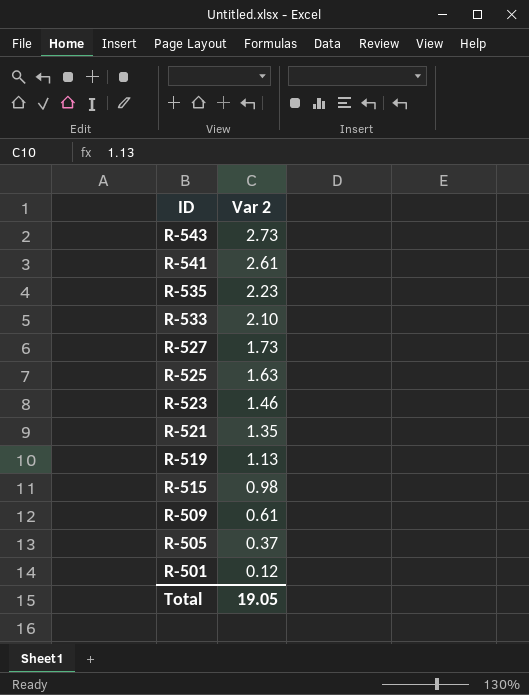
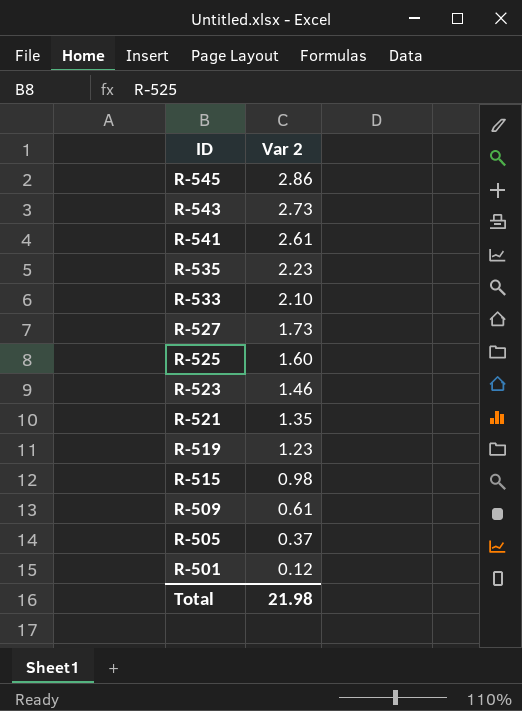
row R-545: none -> 2.86
R-525 | Var 2: 1.63 -> 1.60
R-519 | Var 2: 1.13 -> 1.23
Total | Var 2: 19.05 -> 21.98

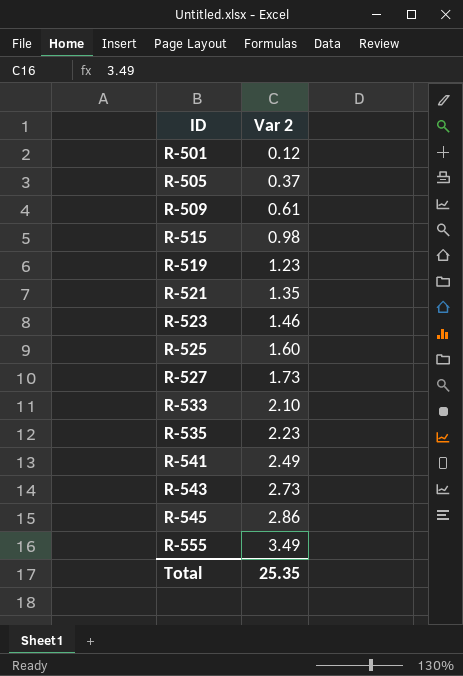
row order: ID descending -> ID ascending
R-541 | Var 2: 2.61 -> 2.49
row R-555: none -> 3.49
Total | Var 2: 21.98 -> 25.35

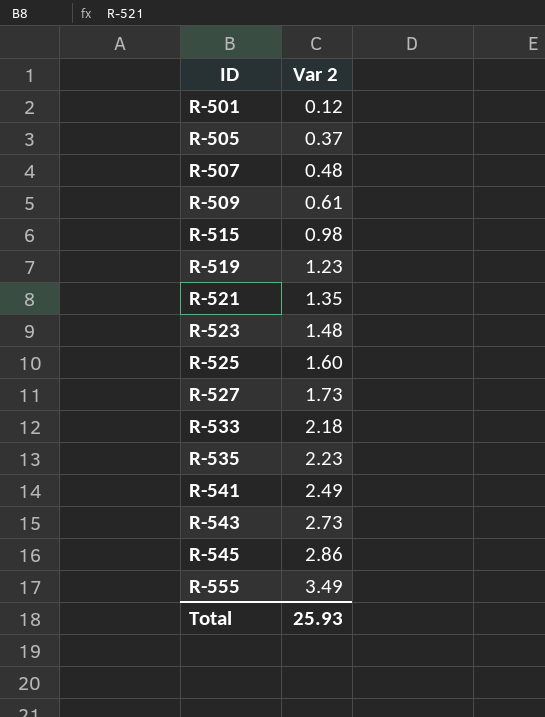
row R-507: none -> 0.48
R-523 | Var 2: 1.46 -> 1.48
R-533 | Var 2: 2.10 -> 2.18
Total | Var 2: 25.35 -> 25.93

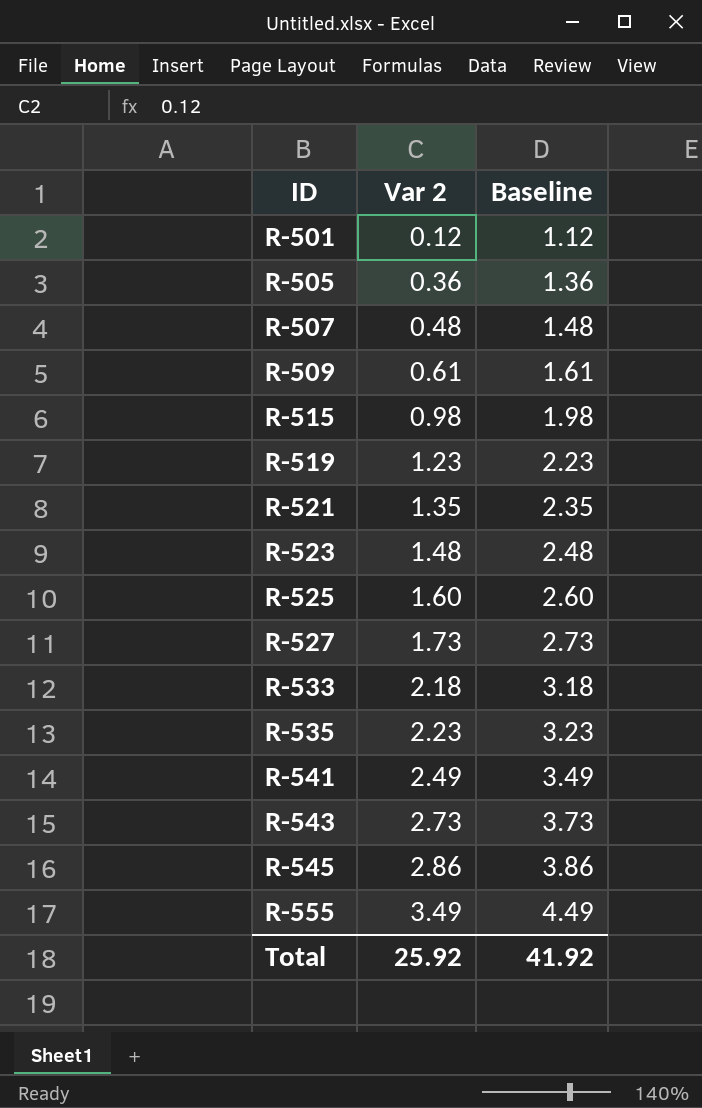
column Baseline | formula: none -> [Var 2] + 1
R-505 | Var 2: 0.37 -> 0.36
Total | Var 2: 25.93 -> 25.92

